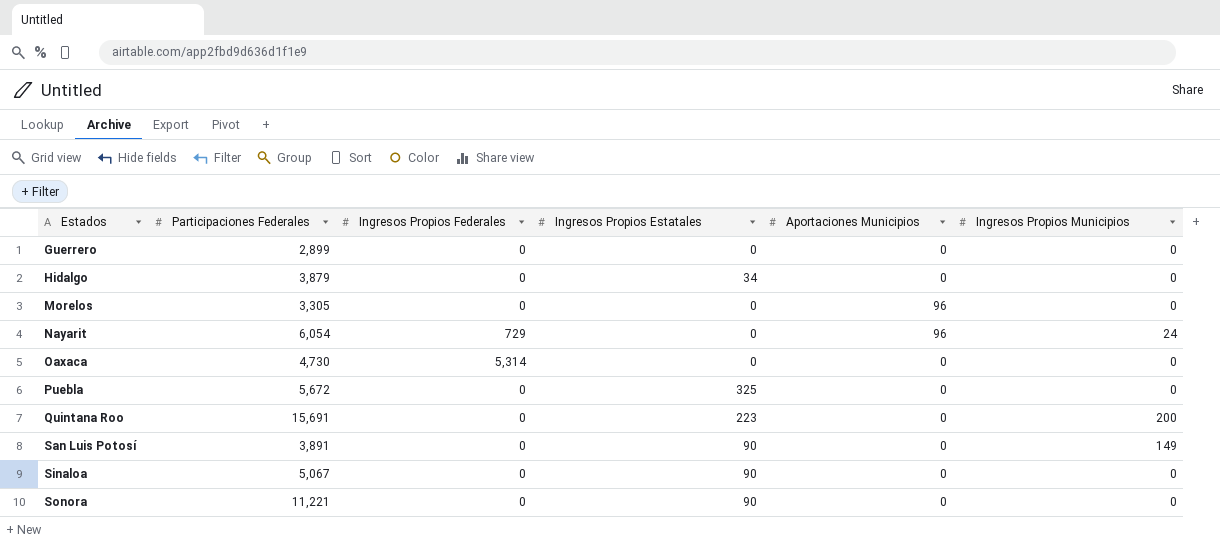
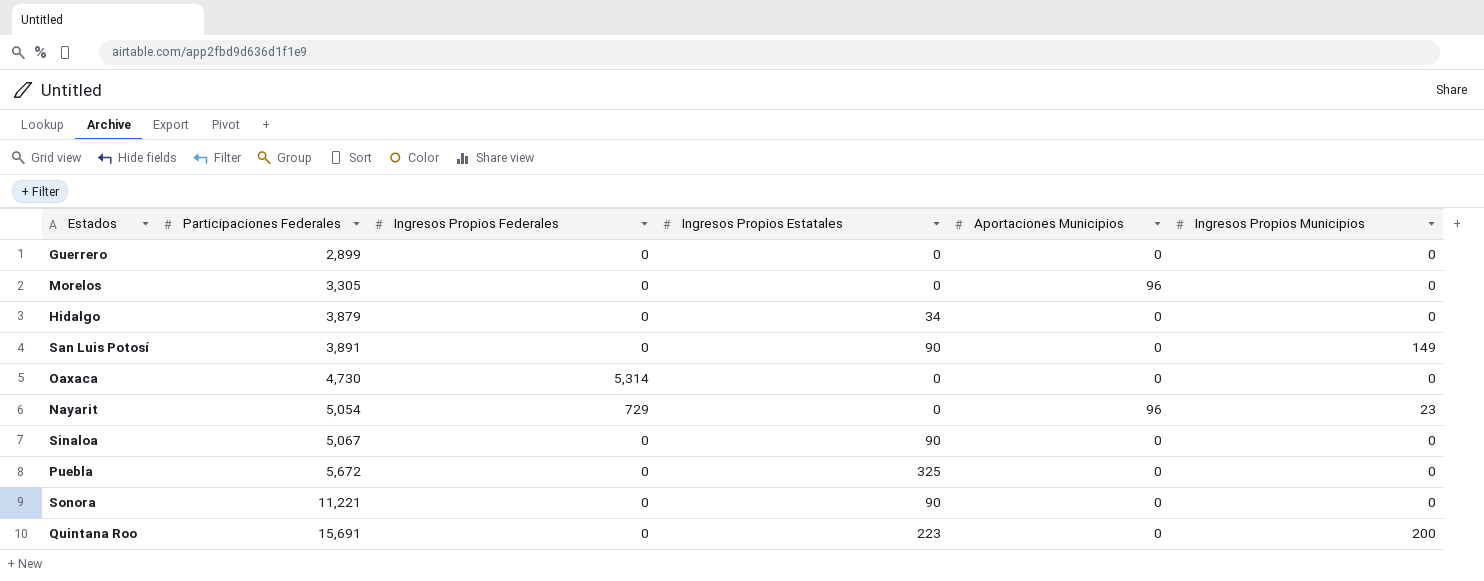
row order: Estados ascending -> Participaciones Federales ascending
Nayarit | Participaciones Federales: 6,054 -> 5,054
Nayarit | Ingresos Propios Municipios: 24 -> 23

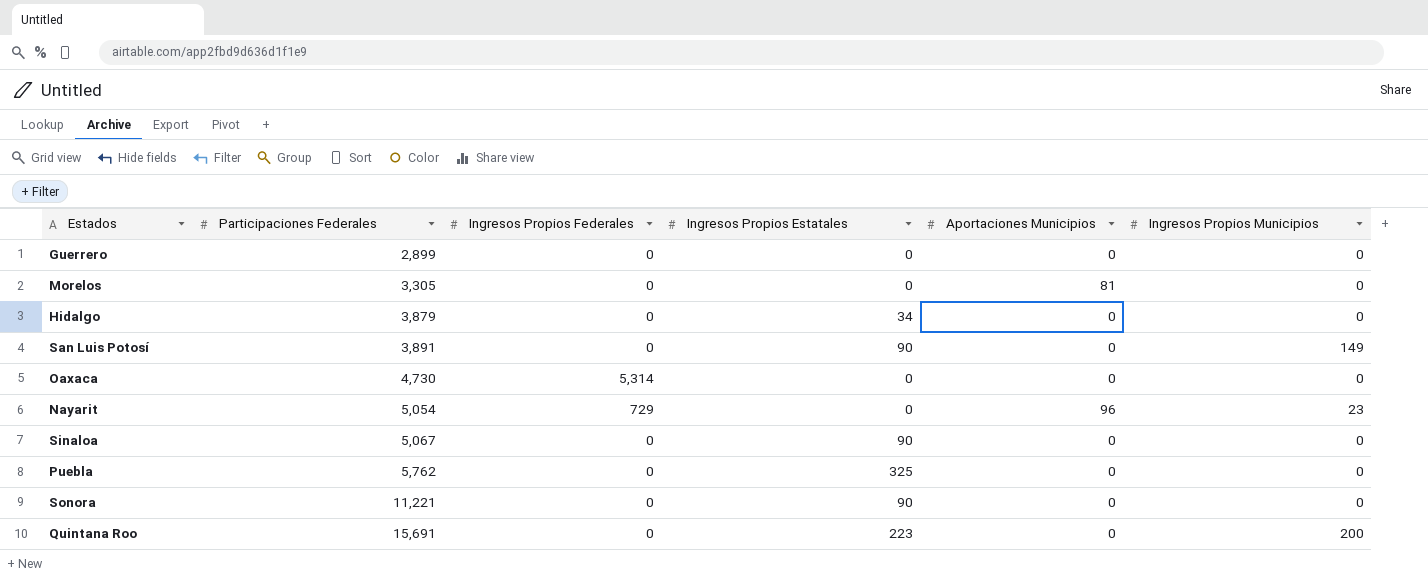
Morelos | Aportaciones Municipios: 96 -> 81
Puebla | Participaciones Federales: 5,672 -> 5,762

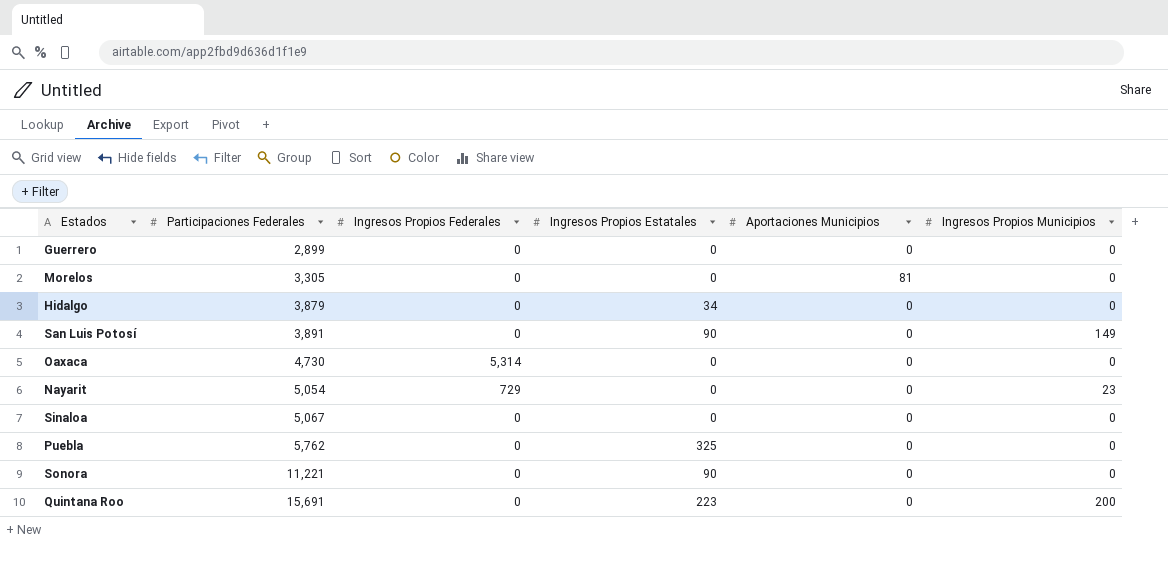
Nayarit | Aportaciones Municipios: 96 -> 0
Sinaloa | Ingresos Propios Estatales: 90 -> 0

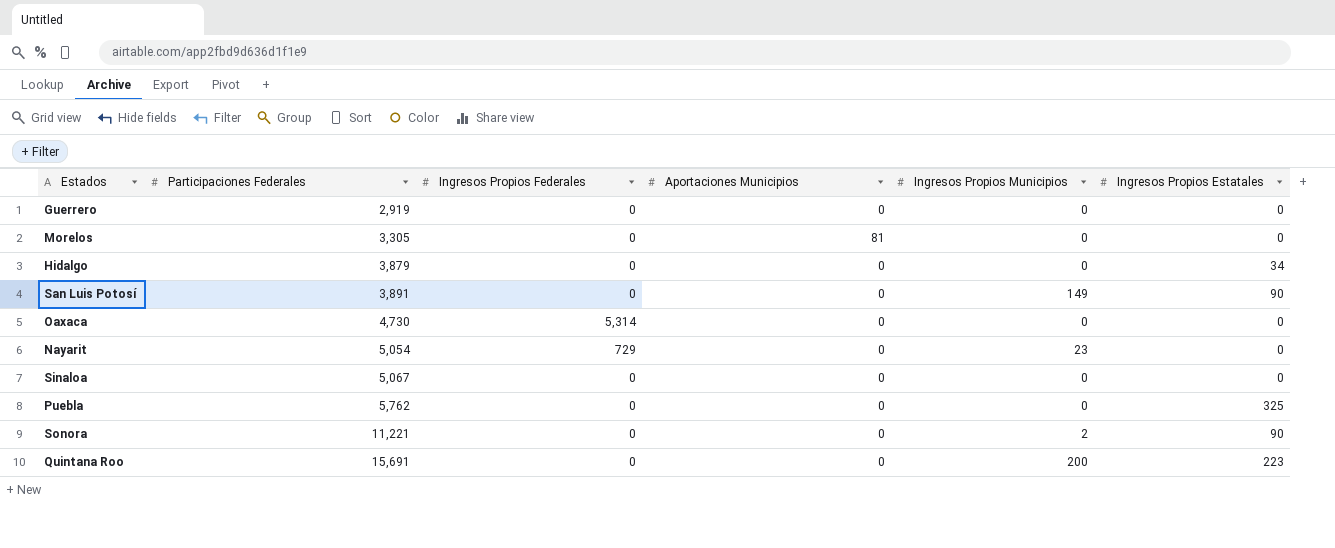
column Ingresos Propios Estatales | position: 4 -> 6
Guerrero | Participaciones Federales: 2,899 -> 2,919
Sonora | Ingresos Propios Municipios: 0 -> 2

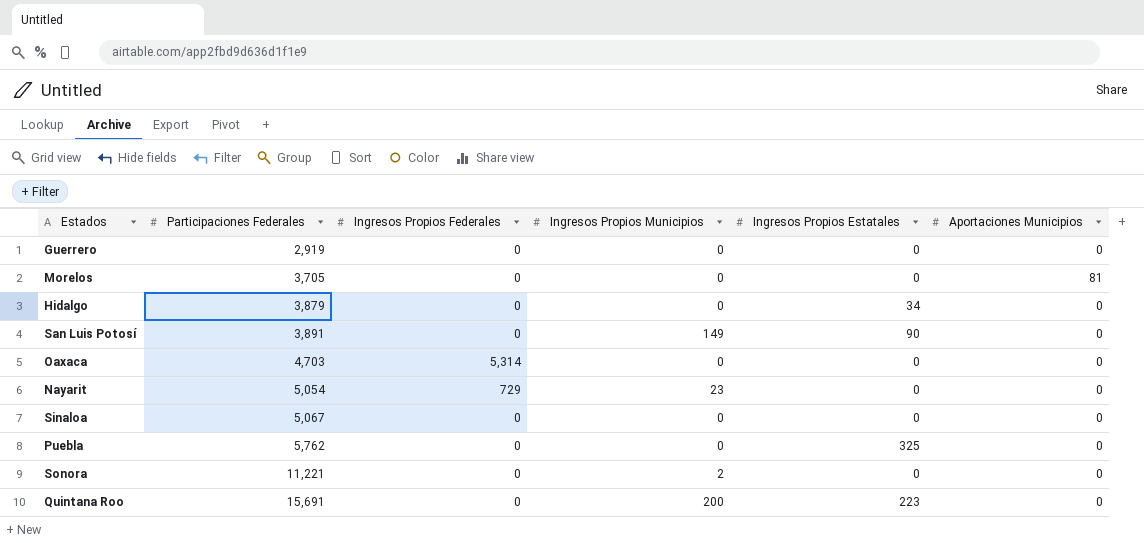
column Aportaciones Municipios | position: 4 -> 6
Morelos | Participaciones Federales: 3,305 -> 3,705
Oaxaca | Participaciones Federales: 4,730 -> 4,703
Sonora | Ingresos Propios Estatales: 90 -> 0

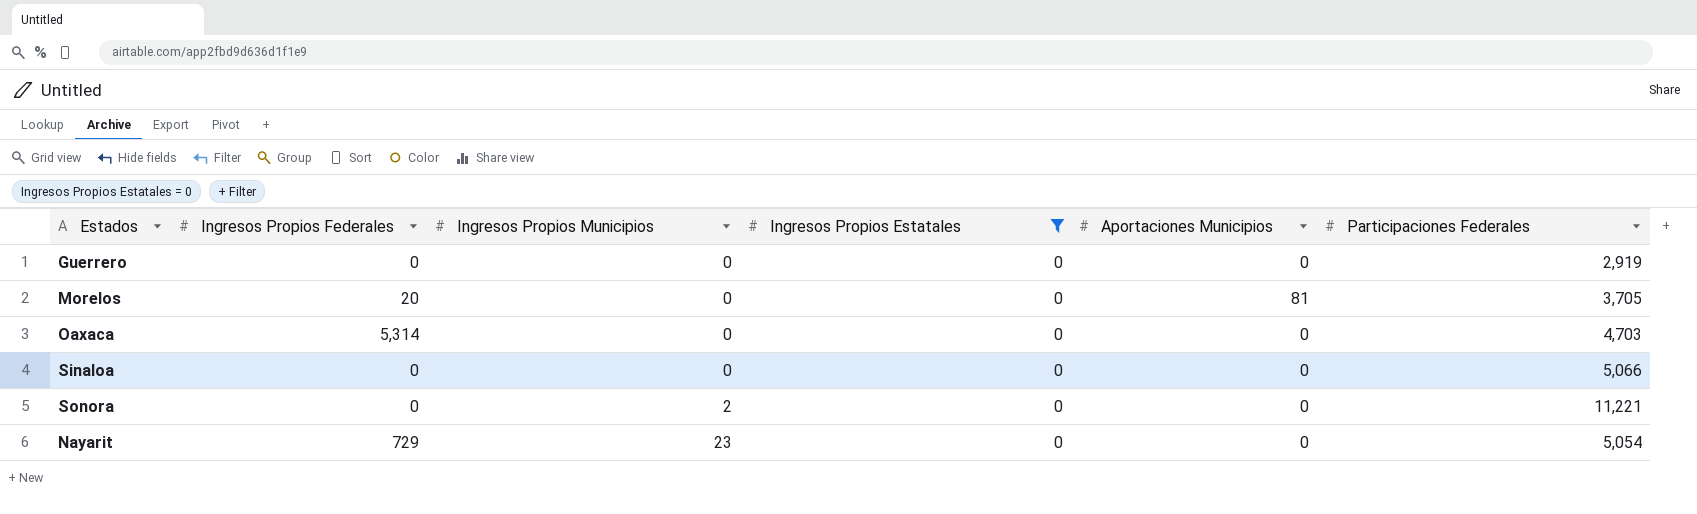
filter: none -> Ingresos Propios Estatales = 0
row order: Participaciones Federales ascending -> Ingresos Propios Municipios ascending
column Participaciones Federales | position: 2 -> 6
Morelos | Ingresos Propios Federales: 0 -> 20
Sinaloa | Participaciones Federales: 5,067 -> 5,066

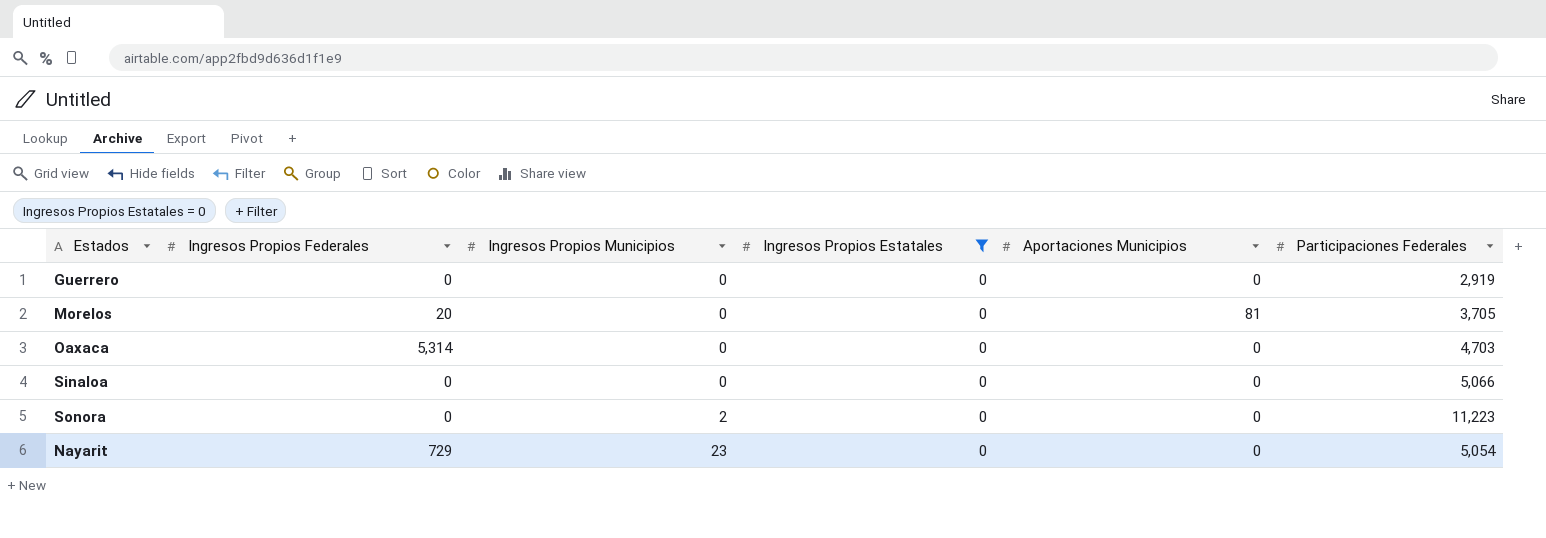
Sonora | Participaciones Federales: 11,221 -> 11,223

